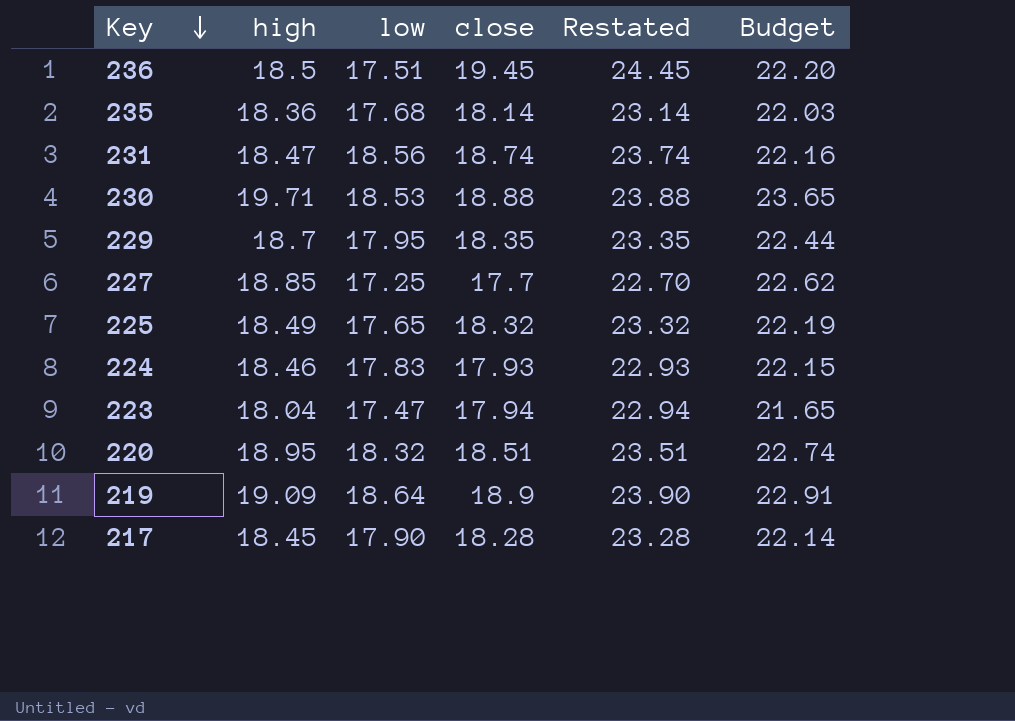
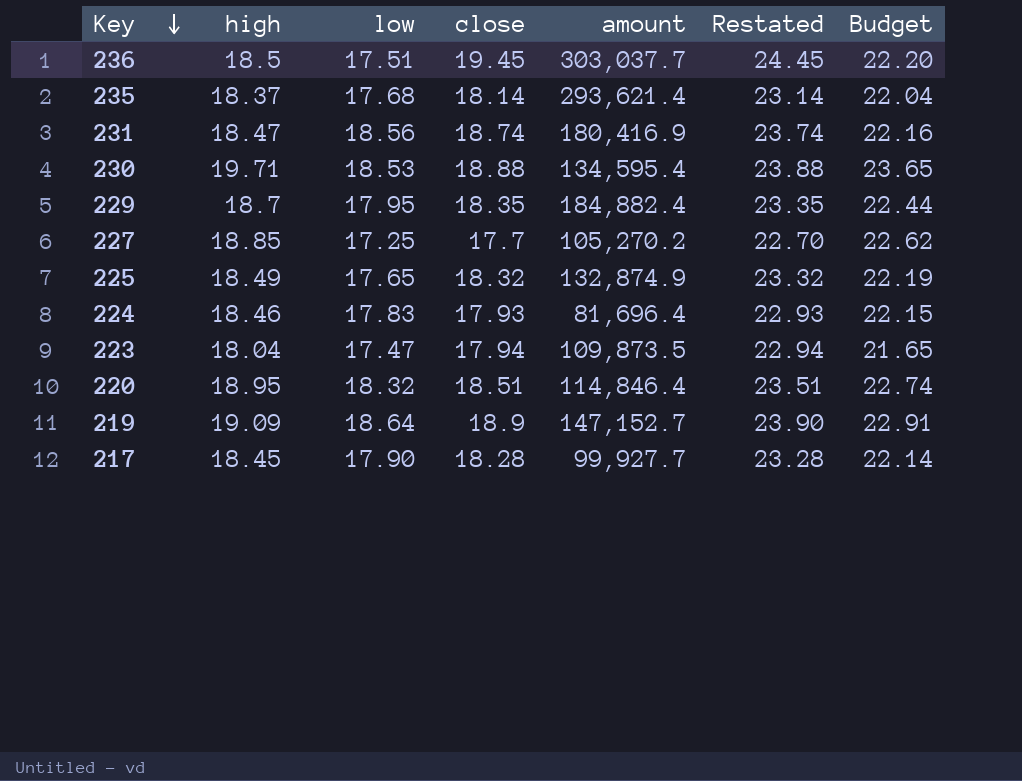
column amount | position: none -> 5
235 | high: 18.36 -> 18.37
235 | Budget: 22.03 -> 22.04

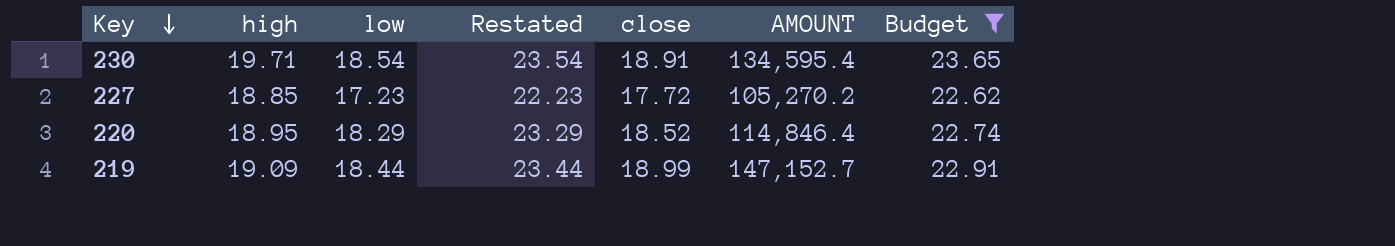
filter: none -> Budget >= 22.62
column Restated | formula: [close] + 5 -> [low] + 5
column Restated | position: 6 -> 4
column name: amount -> AMOUNT
230 | low: 18.53 -> 18.54
230 | close: 18.88 -> 18.91
227 | low: 17.25 -> 17.23
227 | close: 17.7 -> 17.72
220 | low: 18.32 -> 18.29
220 | close: 18.51 -> 18.52
219 | low: 18.64 -> 18.44
219 | close: 18.9 -> 18.99

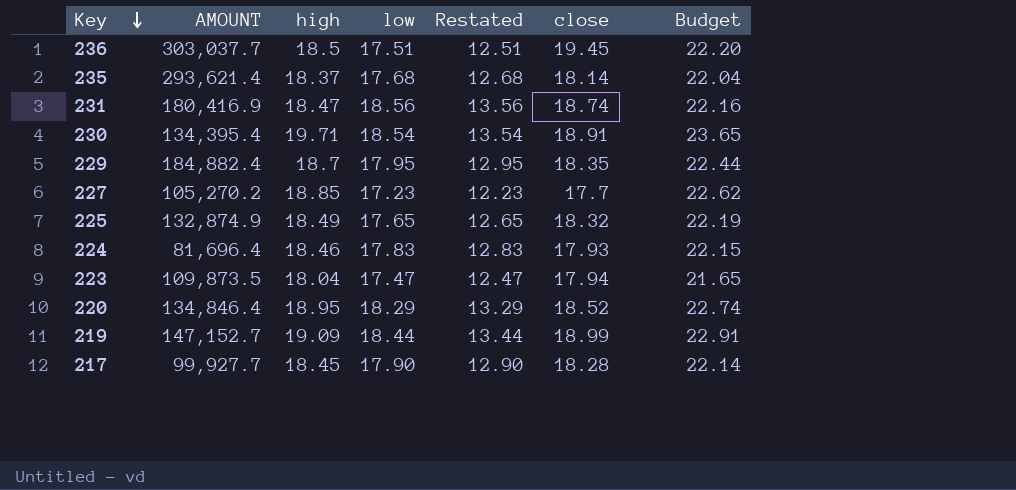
filter: Budget >= 22.62 -> none
column AMOUNT | position: 6 -> 2
column Restated | formula: [low] + 5 -> [low] - 5
230 | AMOUNT: 134,595.4 -> 134,395.4
227 | close: 17.72 -> 17.7
220 | AMOUNT: 114,846.4 -> 134,846.4

